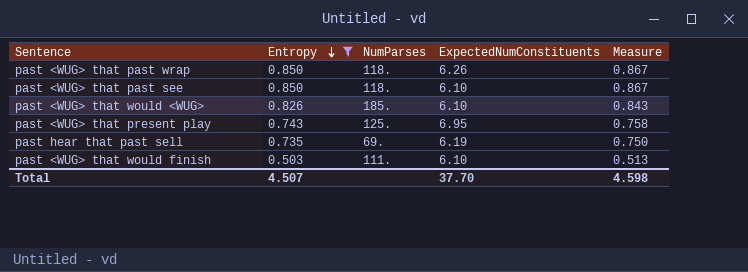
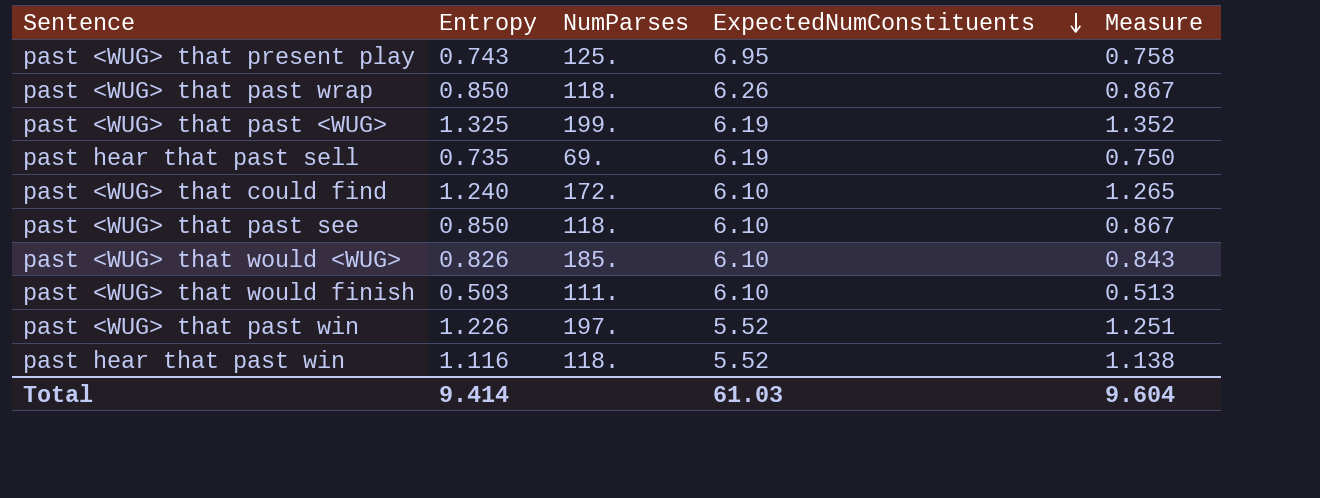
filter: Entropy <= 0.850 -> none
row order: Entropy descending -> ExpectedNumConstituents descending
Total | Entropy: 4.507 -> 9.414
Total | ExpectedNumConstituents: 37.70 -> 61.03
Total | Measure: 4.598 -> 9.604

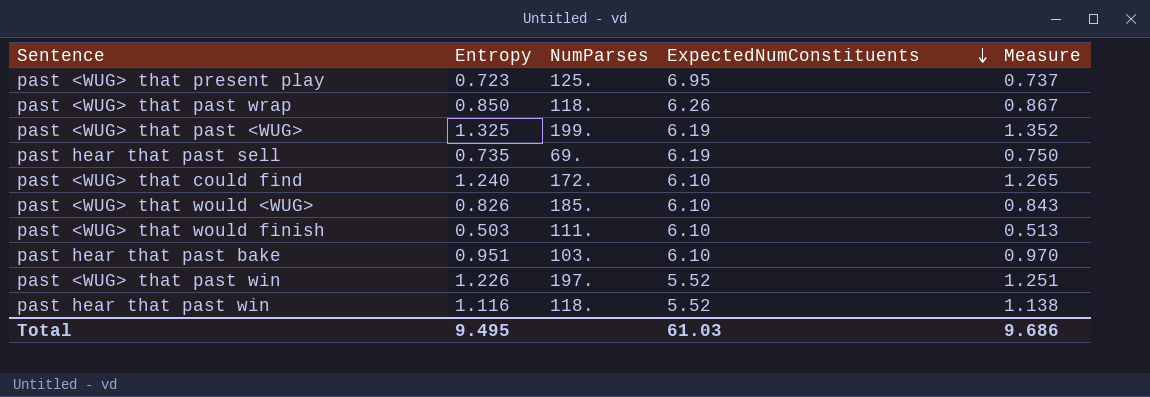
row past <WUG> that past see: 0.850 | 118. | 6.10 | 0.867 -> none
past <WUG> that present play | Entropy: 0.743 -> 0.723
past <WUG> that present play | Measure: 0.758 -> 0.737
row past hear that past bake: none -> 0.951 | 103. | 6.10 | 0.970
Total | Entropy: 9.414 -> 9.495
Total | Measure: 9.604 -> 9.686

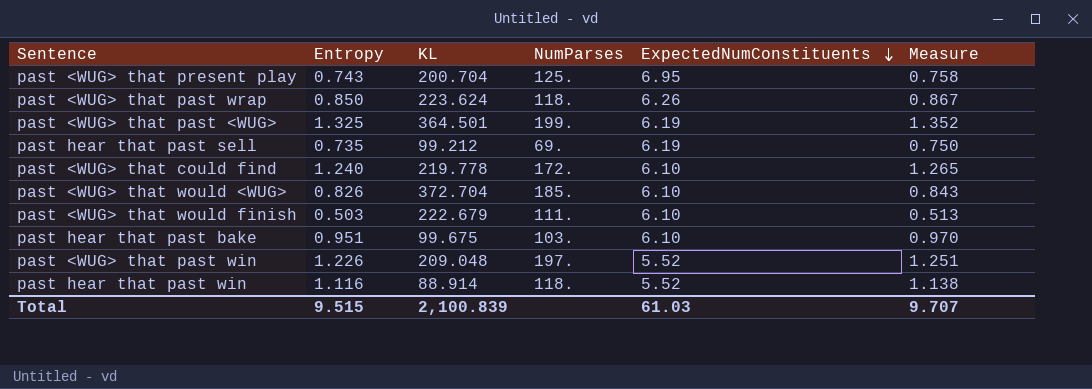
column KL | position: none -> 3
past <WUG> that present play | Entropy: 0.723 -> 0.743
past <WUG> that present play | Measure: 0.737 -> 0.758
Total | Entropy: 9.495 -> 9.515
Total | Measure: 9.686 -> 9.707

